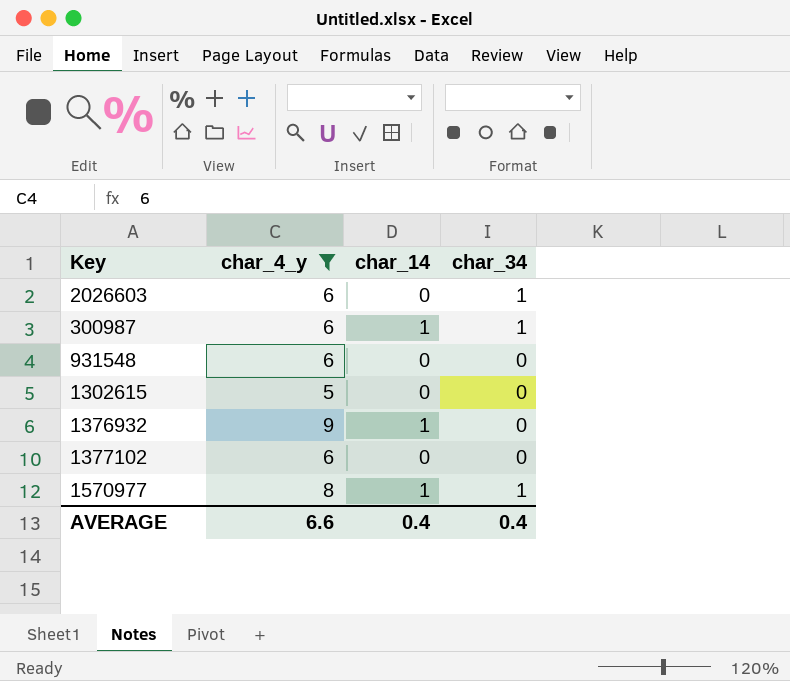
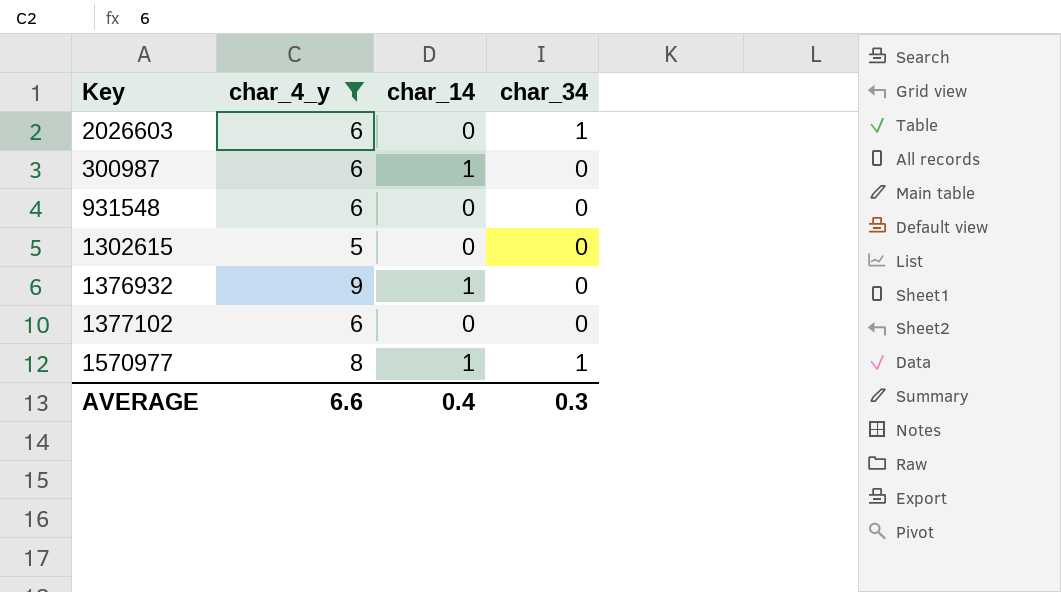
300987 | char_34: 1 -> 0
AVERAGE | char_34: 0.4 -> 0.3

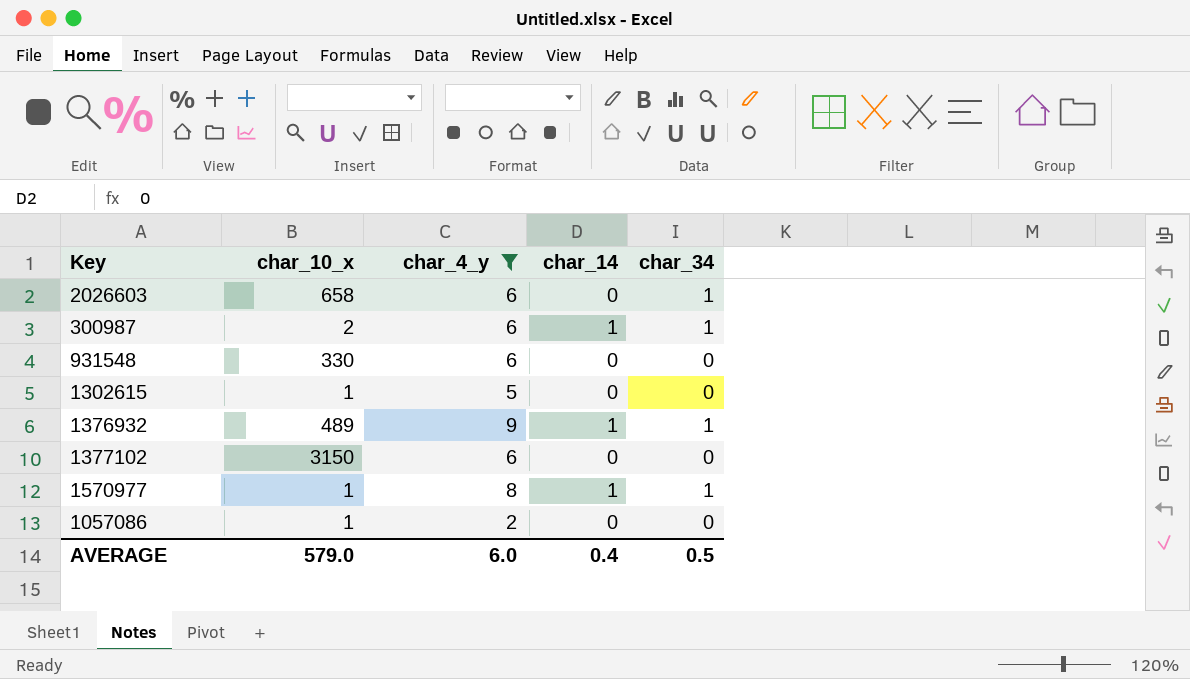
column char_10_x | position: none -> 2
300987 | char_34: 0 -> 1
1376932 | char_34: 0 -> 1
row 1057086: none -> 1 | 2 | 0 | 0
AVERAGE | char_4_y: 6.6 -> 6.0
AVERAGE | char_34: 0.3 -> 0.5

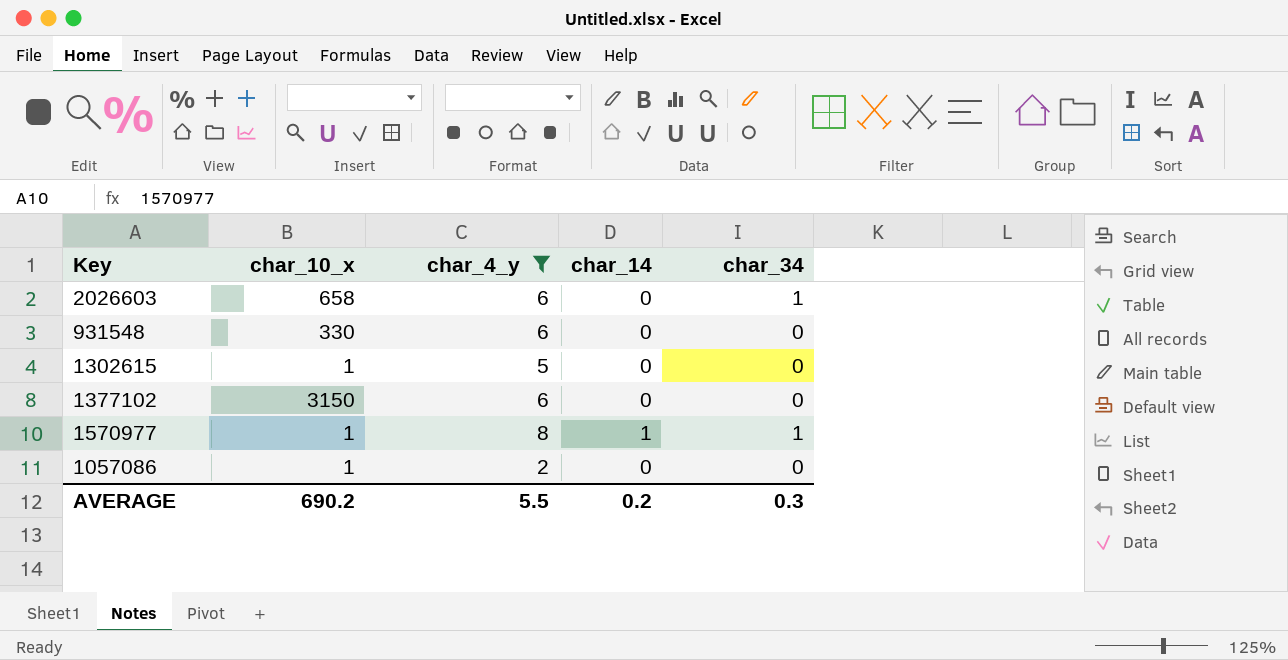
row 300987: 2 | 6 | 1 | 1 -> none
row 1376932: 489 | 9 | 1 | 1 -> none
AVERAGE | char_10_x: 579.0 -> 690.2
AVERAGE | char_4_y: 6.0 -> 5.5
AVERAGE | char_14: 0.4 -> 0.2
AVERAGE | char_34: 0.5 -> 0.3

